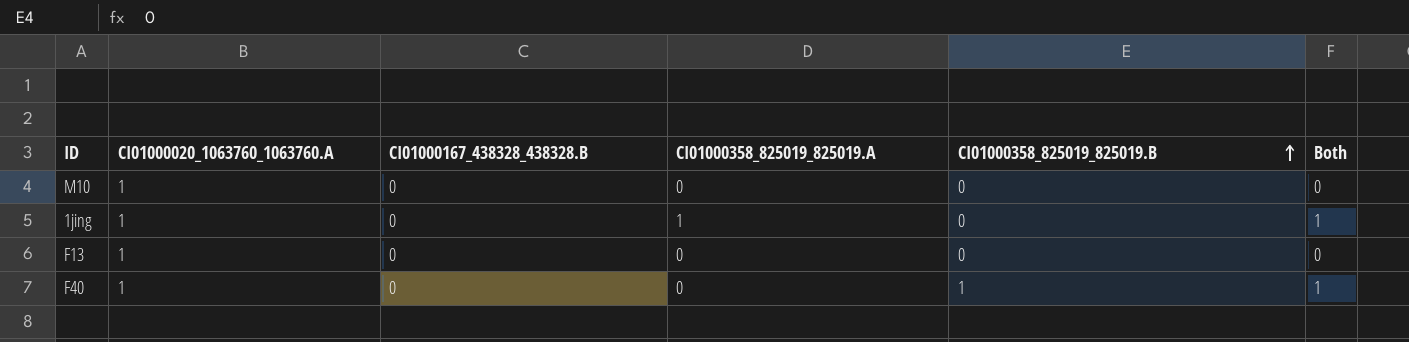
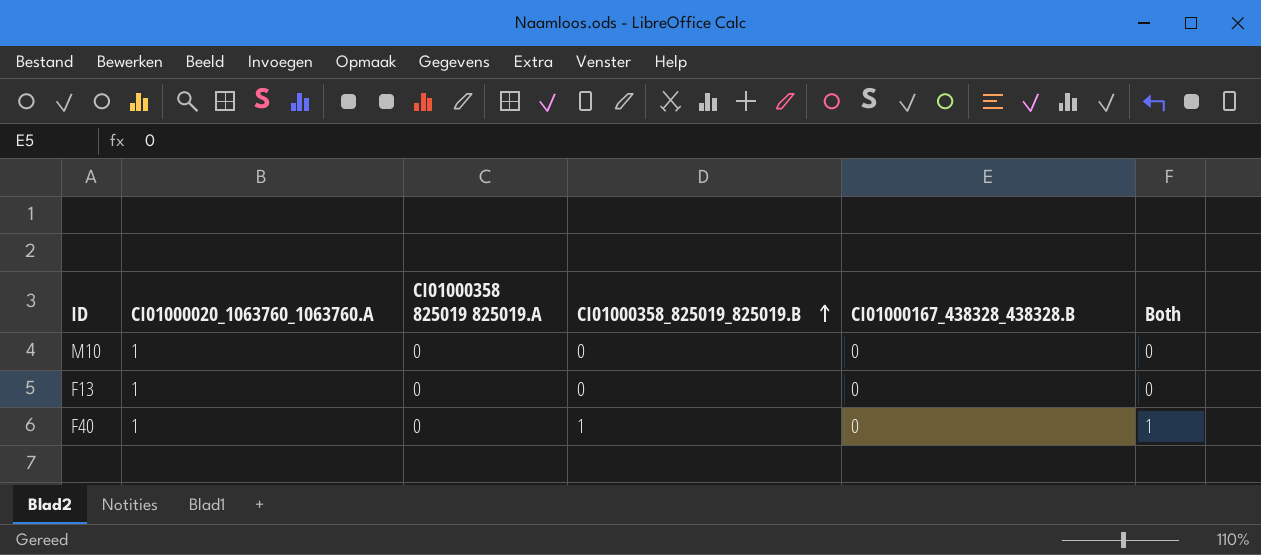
column name: CI01000358_825019_825019.A -> CI01000358 825019 825019.A
column CI01000167_438328_438328.B | position: 3 -> 5
row 1jing: 1 | 0 | 1 | 0 | 1 -> none

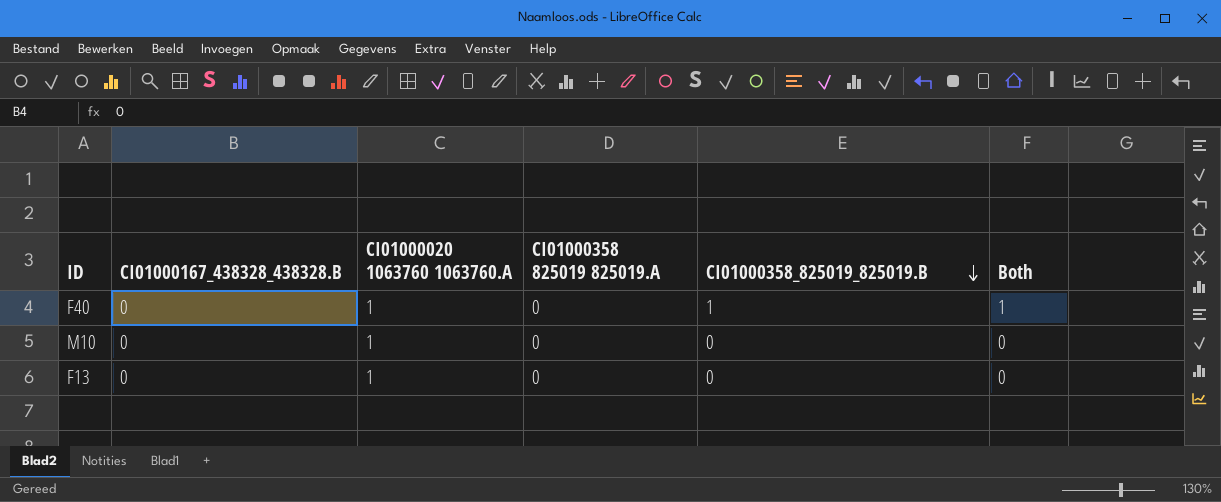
row order: CI01000358_825019_825019.B ascending -> CI01000358_825019_825019.B descending
column CI01000167_438328_438328.B | position: 5 -> 2
column name: CI01000020_1063760_1063760.A -> CI01000020 1063760 1063760.A

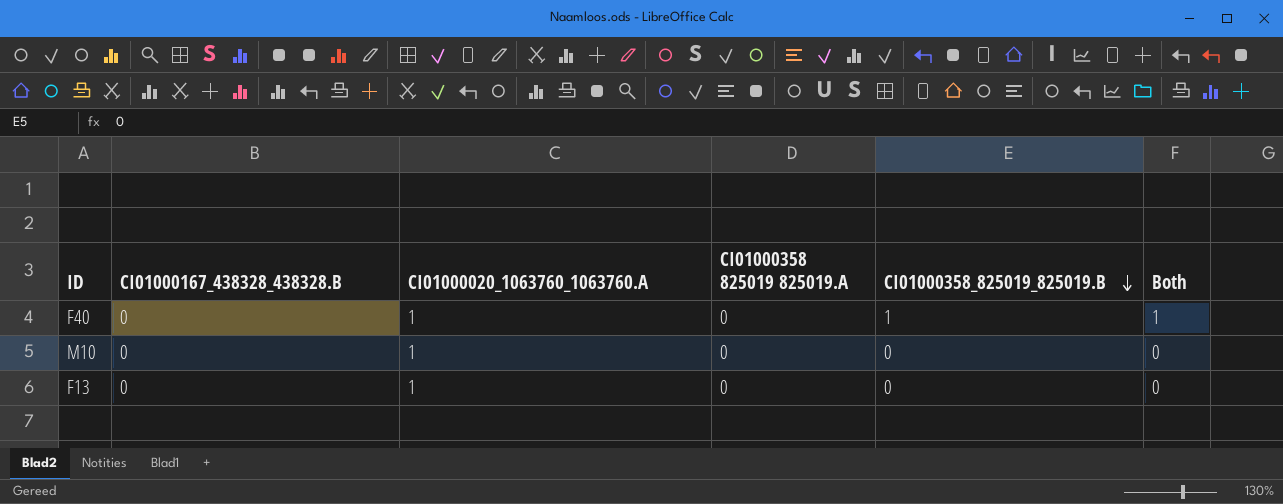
column name: CI01000020 1063760 1063760.A -> CI01000020_1063760_1063760.A

